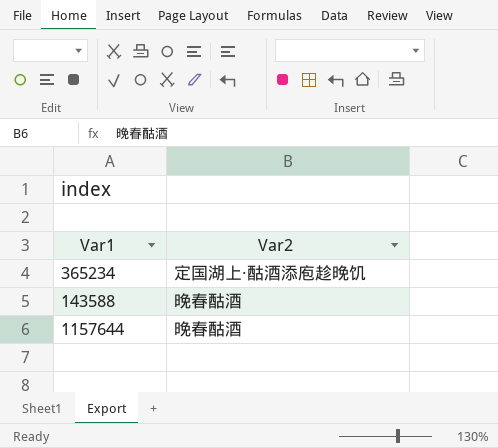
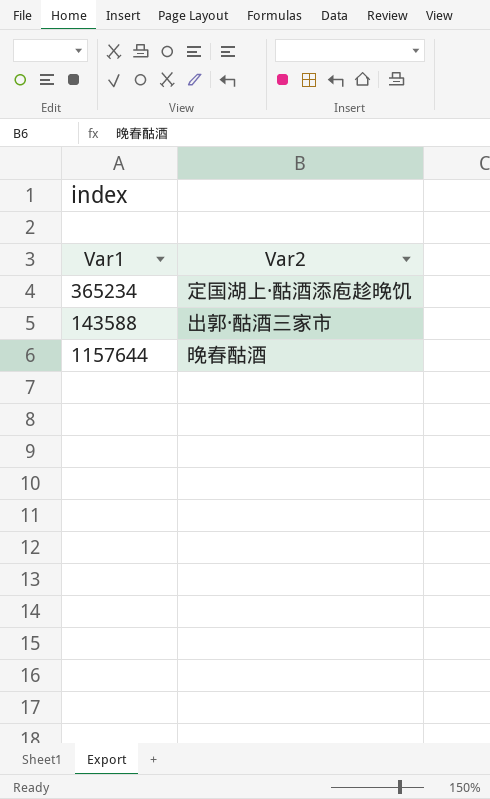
143588 | Var2: 晚春酤酒 -> 出郭·酤酒三家市

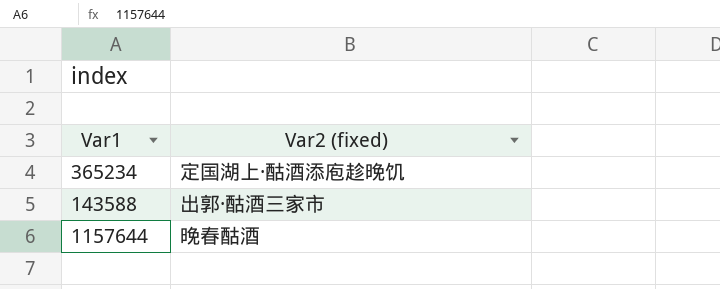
column name: Var2 -> Var2 (fixed)

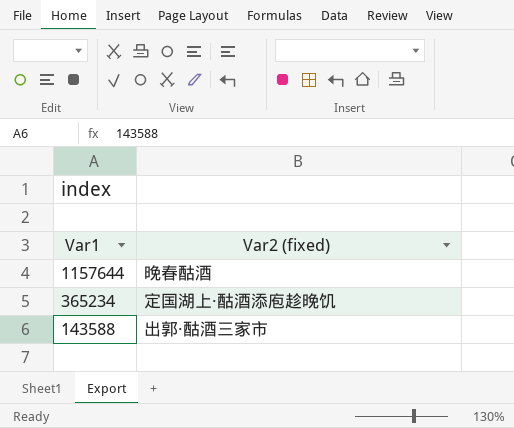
row order: none -> Var1 descending

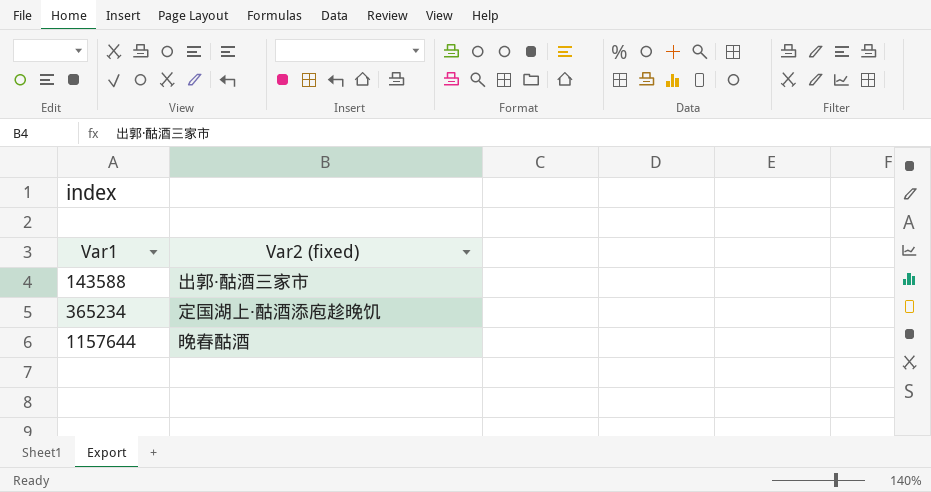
row order: Var1 descending -> Var1 ascending

